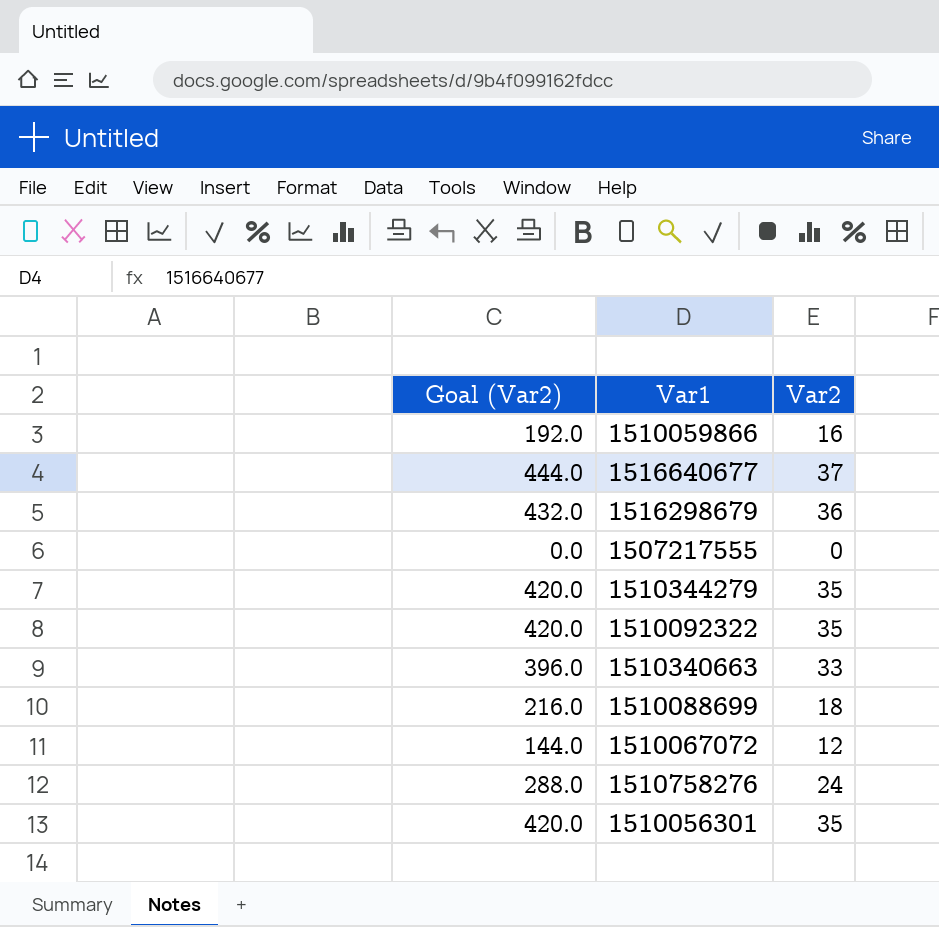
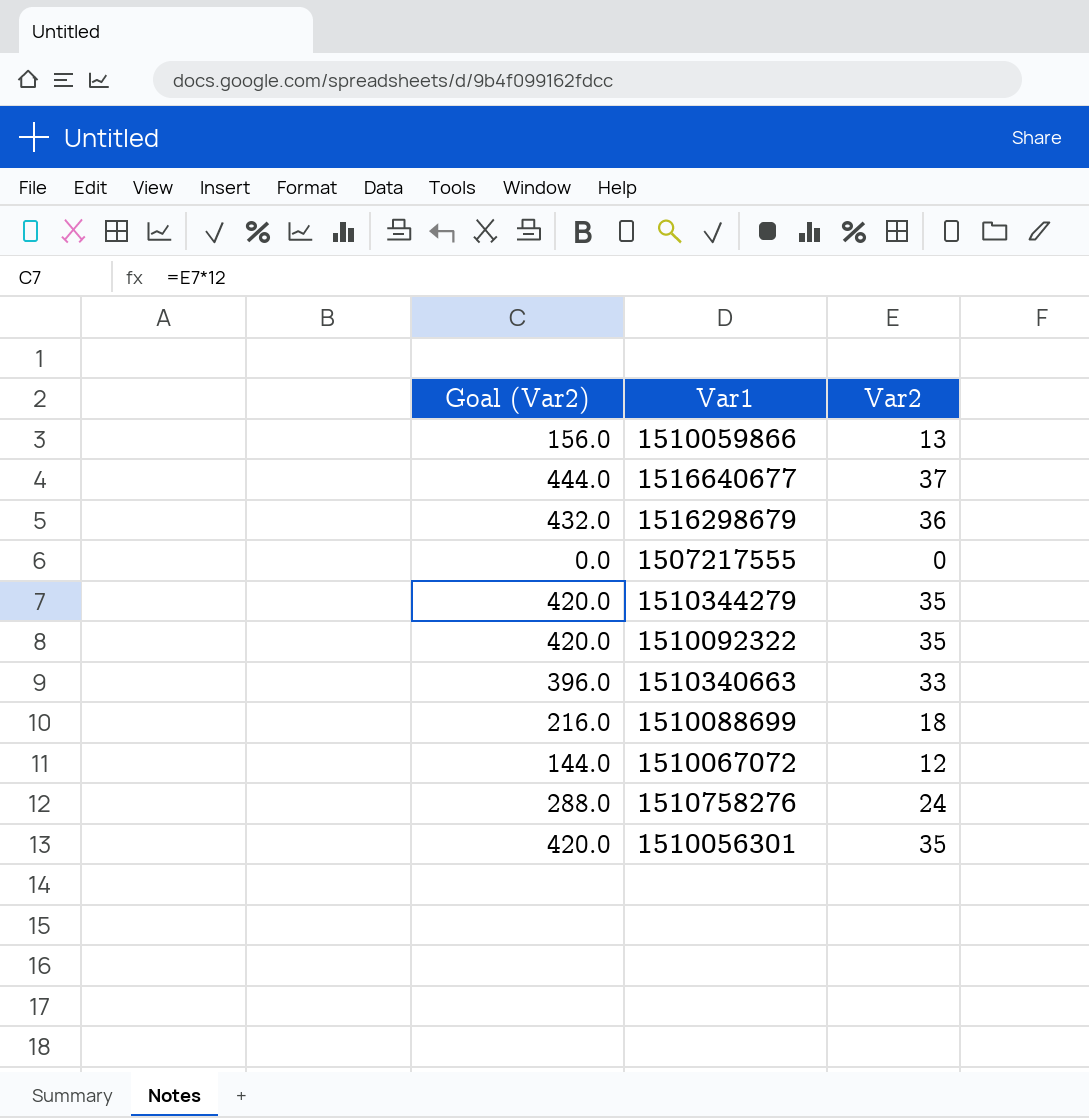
1510059866 | Goal (Var2): 192.0 -> 156.0
1510059866 | Var2: 16 -> 13

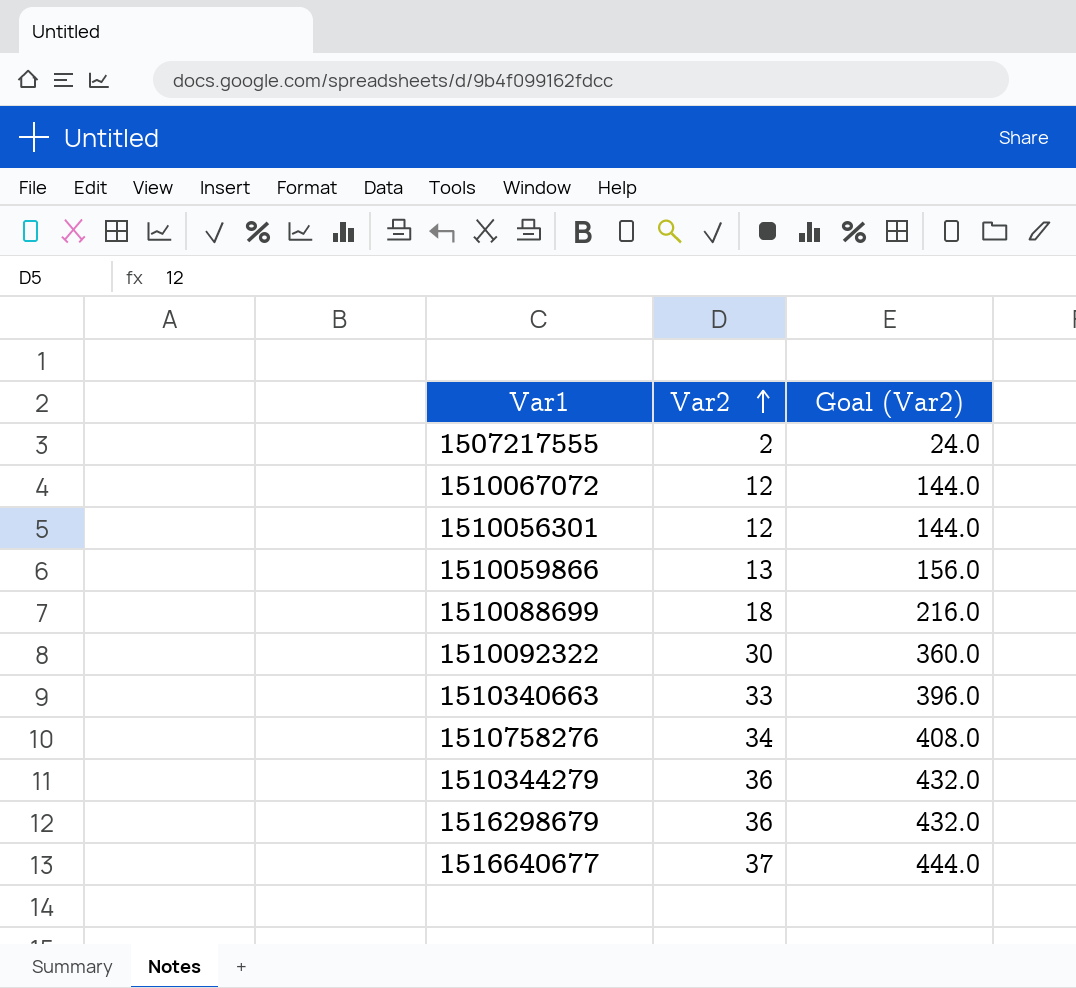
row order: none -> Var2 ascending
column Goal (Var2) | position: 1 -> 3
1507217555 | Var2: 0 -> 2
1507217555 | Goal (Var2): 0.0 -> 24.0
1510056301 | Var2: 35 -> 12
1510056301 | Goal (Var2): 420.0 -> 144.0
1510092322 | Var2: 35 -> 30
1510092322 | Goal (Var2): 420.0 -> 360.0
1510758276 | Var2: 24 -> 34
1510758276 | Goal (Var2): 288.0 -> 408.0
1510344279 | Var2: 35 -> 36
1510344279 | Goal (Var2): 420.0 -> 432.0

